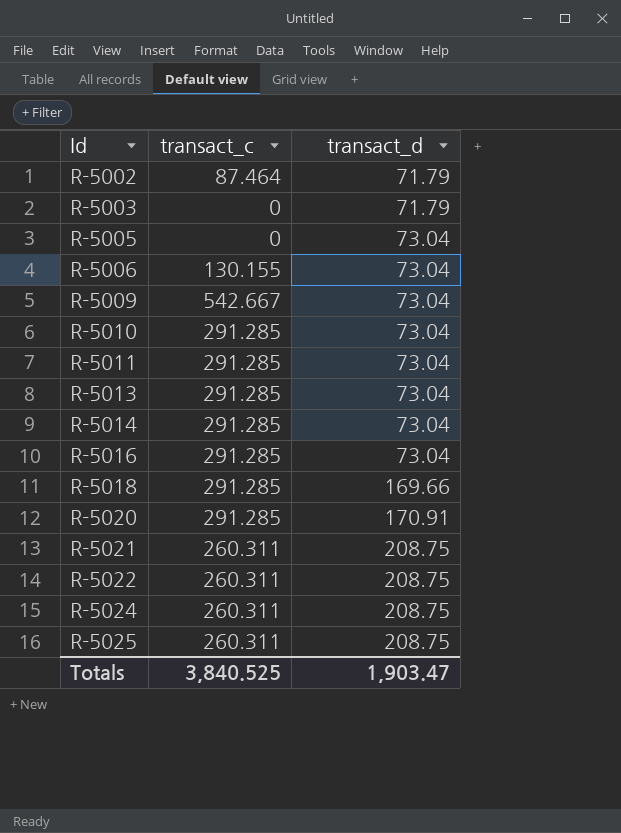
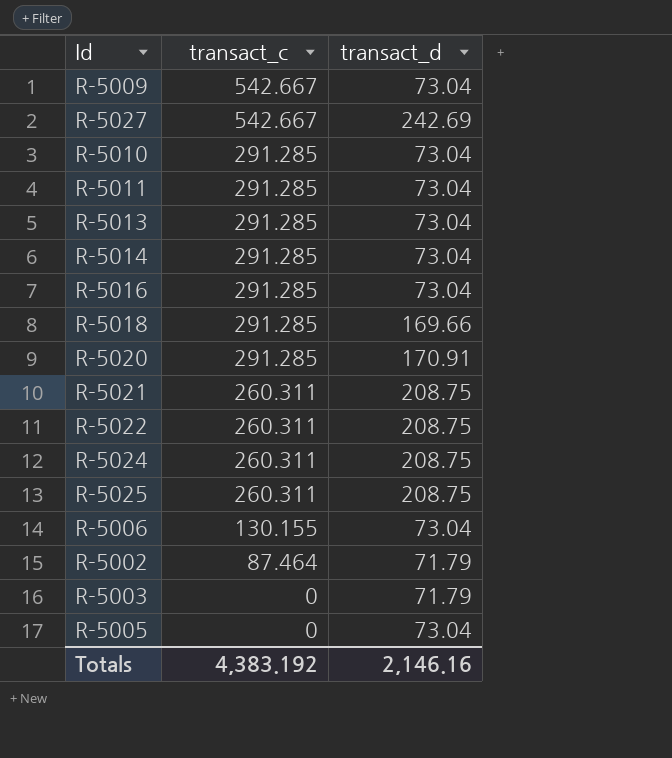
row order: Id ascending -> transact_c descending
row R-5027: none -> 542.667 | 242.69
Totals | transact_c: 3,840.525 -> 4,383.192
Totals | transact_d: 1,903.47 -> 2,146.16

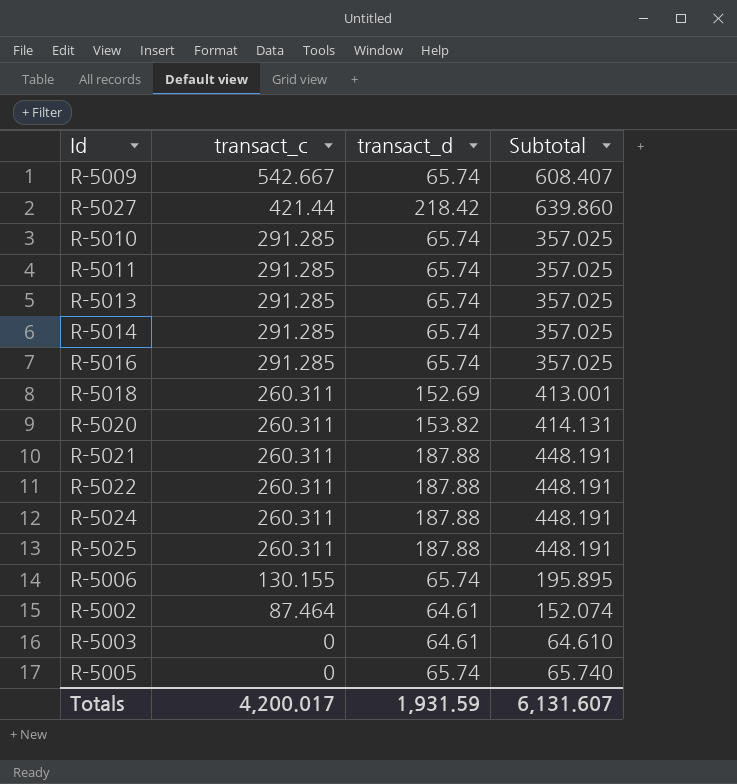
column Subtotal | formula: none -> [transact_c] + [transact_d]
R-5009 | transact_d: 73.04 -> 65.74
R-5027 | transact_c: 542.667 -> 421.44
R-5027 | transact_d: 242.69 -> 218.42
R-5010 | transact_d: 73.04 -> 65.74
R-5011 | transact_d: 73.04 -> 65.74
R-5013 | transact_d: 73.04 -> 65.74
R-5014 | transact_d: 73.04 -> 65.74
R-5016 | transact_d: 73.04 -> 65.74
R-5018 | transact_c: 291.285 -> 260.311
R-5018 | transact_d: 169.66 -> 152.69
R-5020 | transact_c: 291.285 -> 260.311
R-5020 | transact_d: 170.91 -> 153.82
R-5021 | transact_d: 208.75 -> 187.88
R-5022 | transact_d: 208.75 -> 187.88
R-5024 | transact_d: 208.75 -> 187.88
R-5025 | transact_d: 208.75 -> 187.88
R-5006 | transact_d: 73.04 -> 65.74
R-5002 | transact_d: 71.79 -> 64.61
R-5003 | transact_d: 71.79 -> 64.61
R-5005 | transact_d: 73.04 -> 65.74
Totals | transact_c: 4,383.192 -> 4,200.017
Totals | transact_d: 2,146.16 -> 1,931.59

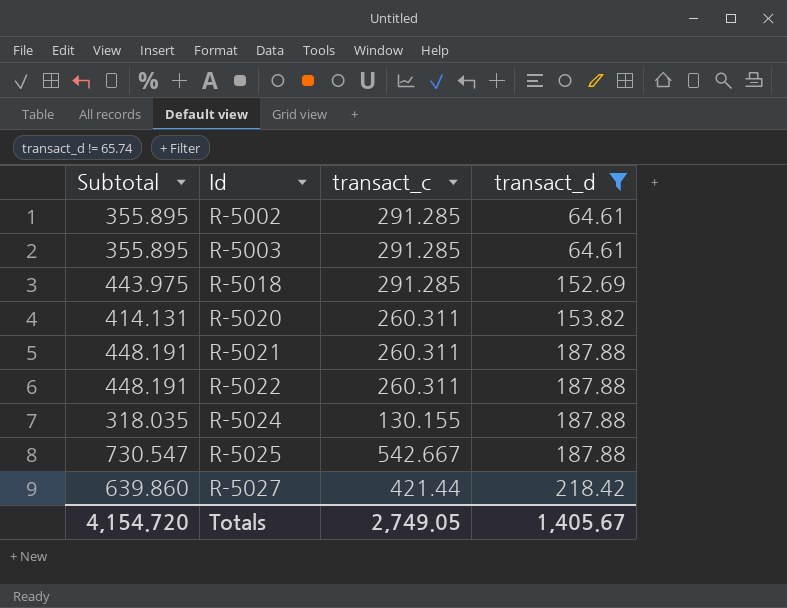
filter: none -> transact_d != 65.74
row order: transact_c descending -> Id ascending
column Subtotal | position: 4 -> 1
R-5002 | Subtotal: 152.074 -> 355.895
R-5002 | transact_c: 87.464 -> 291.285
R-5003 | Subtotal: 64.610 -> 355.895
R-5003 | transact_c: 0 -> 291.285
R-5018 | Subtotal: 413.001 -> 443.975
R-5018 | transact_c: 260.311 -> 291.285
R-5024 | Subtotal: 448.191 -> 318.035
R-5024 | transact_c: 260.311 -> 130.155
R-5025 | Subtotal: 448.191 -> 730.547
R-5025 | transact_c: 260.311 -> 542.667
Totals | Subtotal: 6,131.607 -> 4,154.720
Totals | transact_c: 4,200.017 -> 2,749.05
Totals | transact_d: 1,931.59 -> 1,405.67

